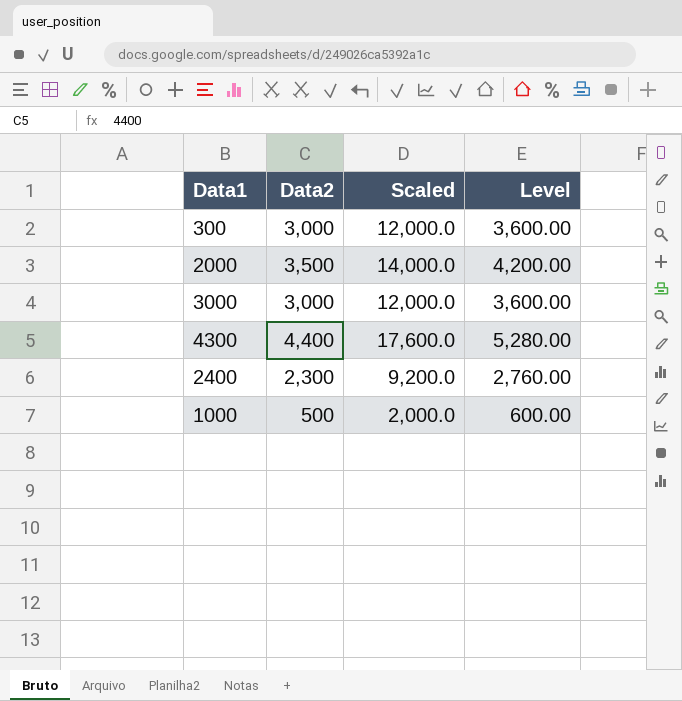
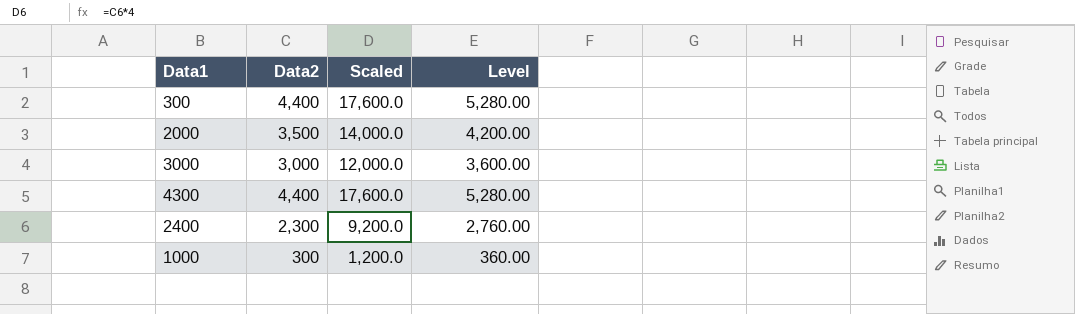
300 | Data2: 3,000 -> 4,400
300 | Scaled: 12,000.0 -> 17,600.0
300 | Level: 3,600.00 -> 5,280.00
1000 | Data2: 500 -> 300
1000 | Scaled: 2,000.0 -> 1,200.0
1000 | Level: 600.00 -> 360.00

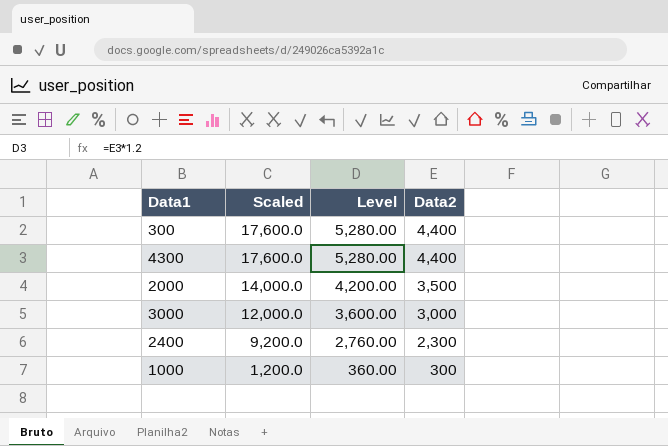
row order: none -> Scaled descending
column Data2 | position: 2 -> 4

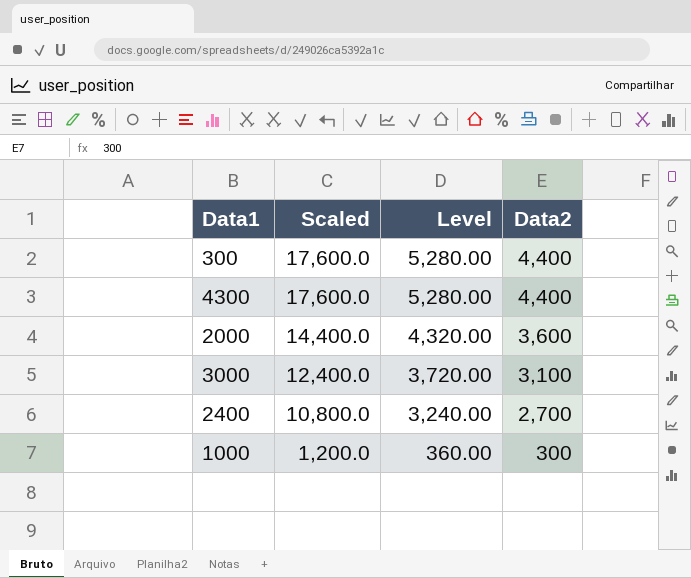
2000 | Scaled: 14,000.0 -> 14,400.0
2000 | Level: 4,200.00 -> 4,320.00
2000 | Data2: 3,500 -> 3,600
3000 | Scaled: 12,000.0 -> 12,400.0
3000 | Level: 3,600.00 -> 3,720.00
3000 | Data2: 3,000 -> 3,100
2400 | Scaled: 9,200.0 -> 10,800.0
2400 | Level: 2,760.00 -> 3,240.00
2400 | Data2: 2,300 -> 2,700

